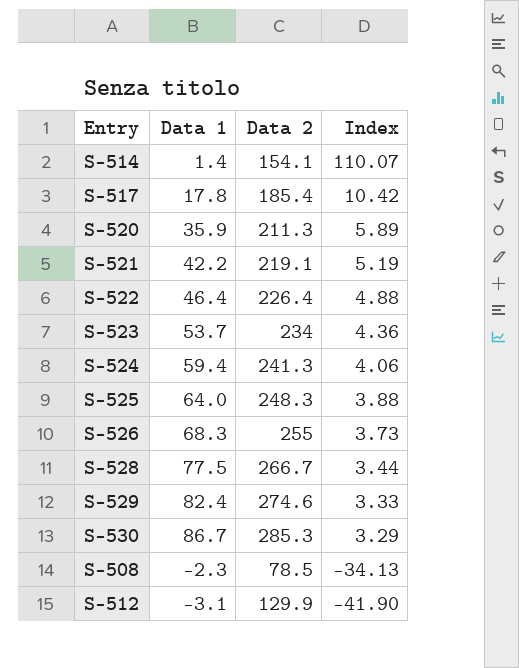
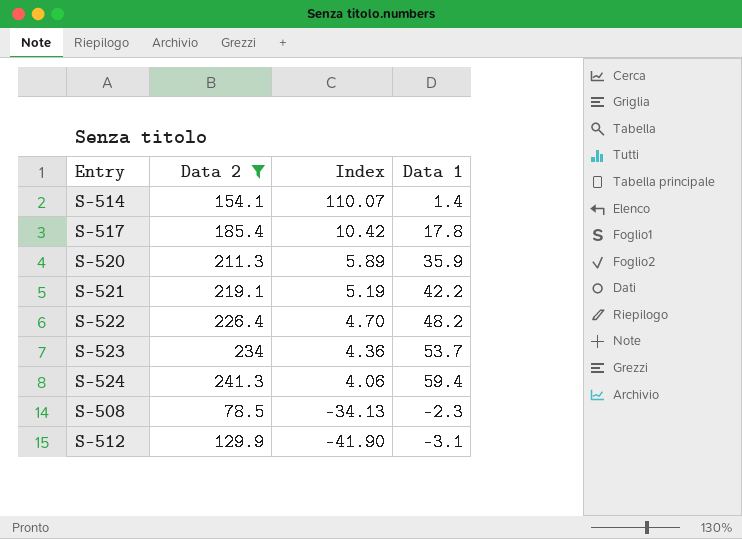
filter: none -> Data 2 <= 241.3
column Data 1 | position: 2 -> 4
S-522 | Index: 4.88 -> 4.70
S-522 | Data 1: 46.4 -> 48.2

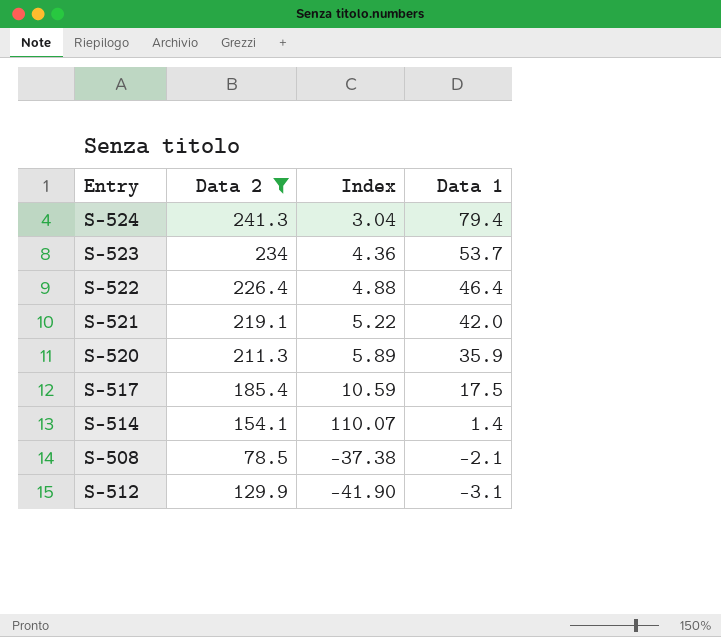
row order: Index descending -> Data 1 descending
S-524 | Index: 4.06 -> 3.04
S-524 | Data 1: 59.4 -> 79.4
S-522 | Index: 4.70 -> 4.88
S-522 | Data 1: 48.2 -> 46.4
S-521 | Index: 5.19 -> 5.22
S-521 | Data 1: 42.2 -> 42.0
S-517 | Index: 10.42 -> 10.59
S-517 | Data 1: 17.8 -> 17.5
S-508 | Index: -34.13 -> -37.38
S-508 | Data 1: -2.3 -> -2.1

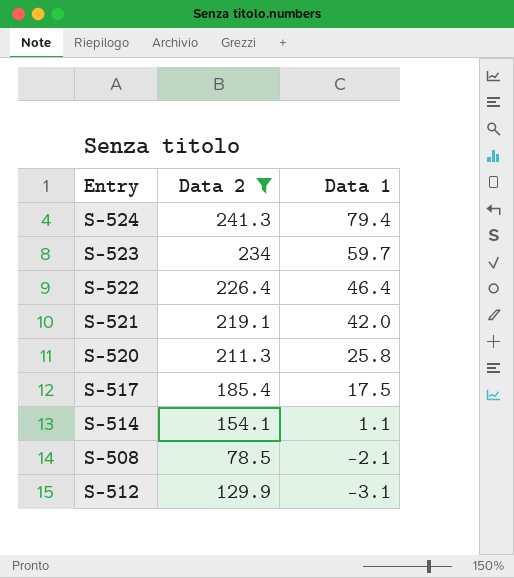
column Index | formula: [Data 2] / [Data 1] -> none
S-523 | Data 1: 53.7 -> 59.7
S-520 | Data 1: 35.9 -> 25.8
S-514 | Data 1: 1.4 -> 1.1

